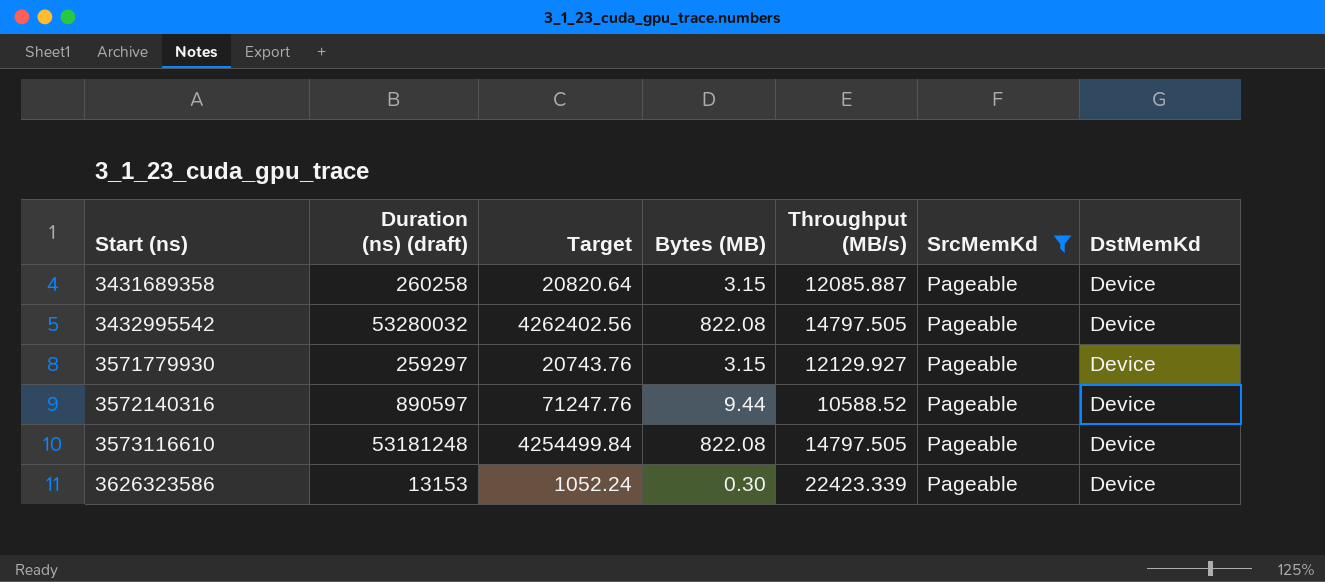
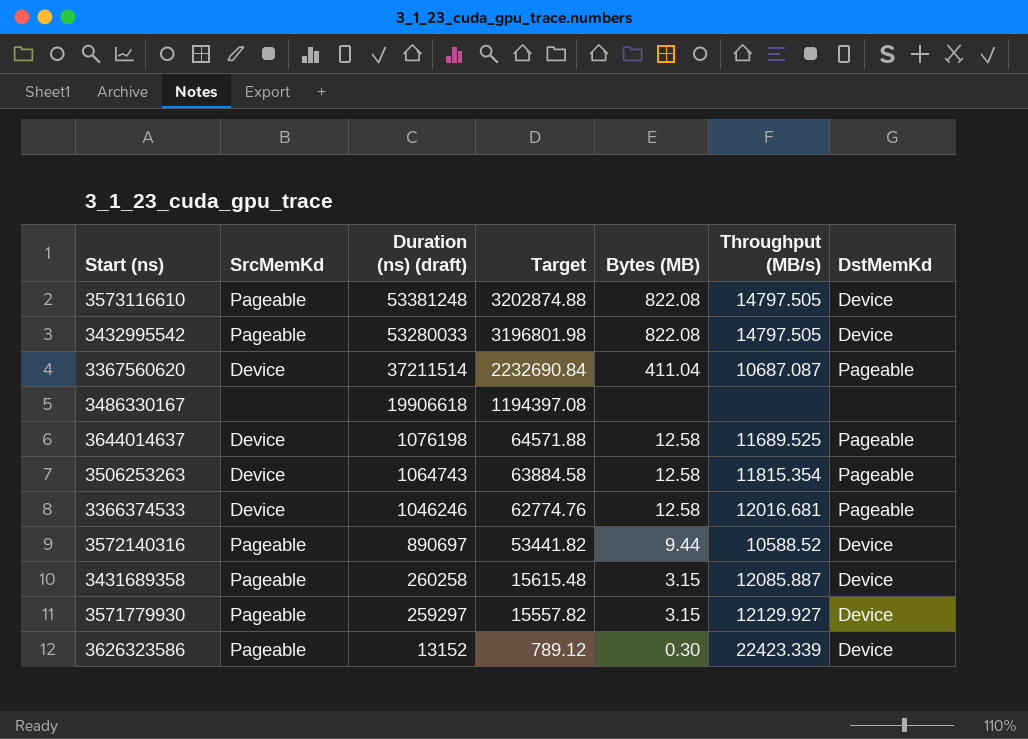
filter: SrcMemKd = Pageable -> none
row order: Start (ns) ascending -> Duration (ns) (draft) descending
column SrcMemKd | position: 6 -> 2
column Target | formula: [Duration (ns) (draft)] * 0.08 -> [Duration (ns) (draft)] * 0.06
3573116610 | Duration (ns) (draft): 53181248 -> 53381248
3432995542 | Duration (ns) (draft): 53280032 -> 53280033
3572140316 | Duration (ns) (draft): 890597 -> 890697
3626323586 | Duration (ns) (draft): 13153 -> 13152

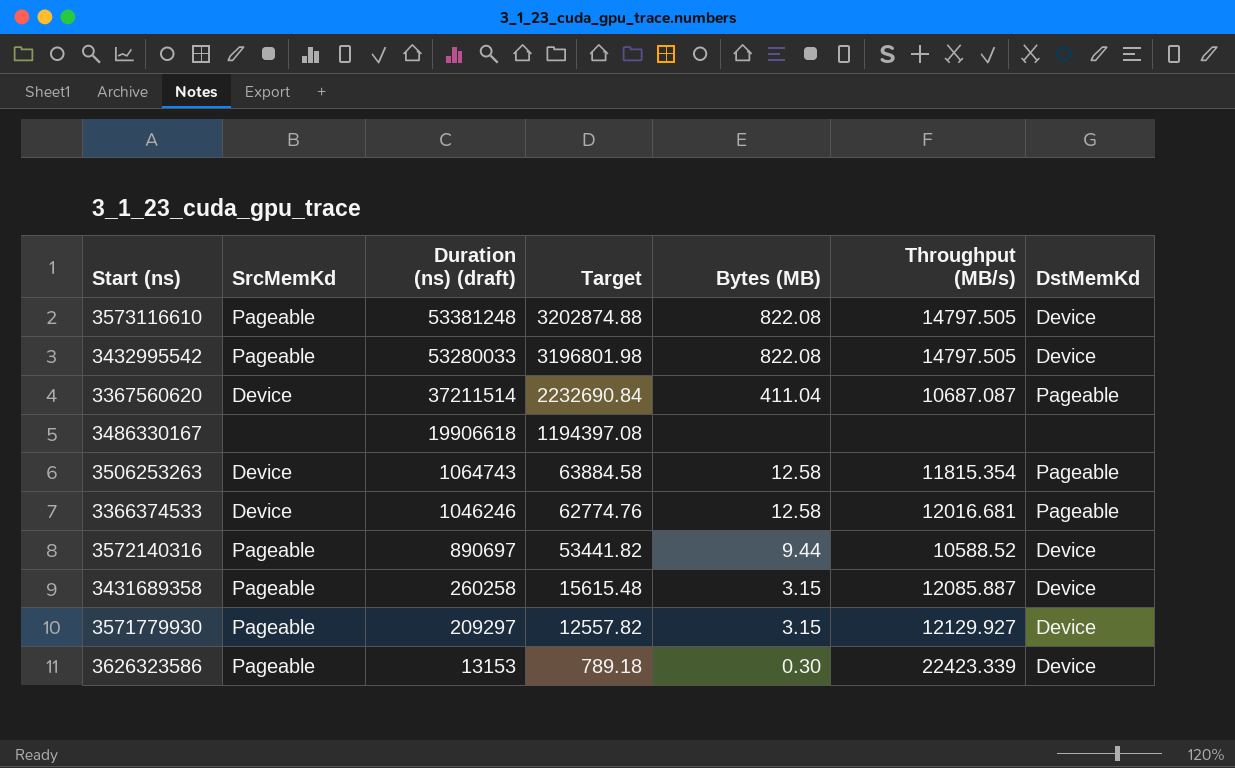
row 3644014637: Device | 1076198 | 64571.88 | 12.58 | 11689.525 | Pageable -> none
3571779930 | Duration (ns) (draft): 259297 -> 209297
3571779930 | Target: 15557.82 -> 12557.82
3626323586 | Duration (ns) (draft): 13152 -> 13153
3626323586 | Target: 789.12 -> 789.18

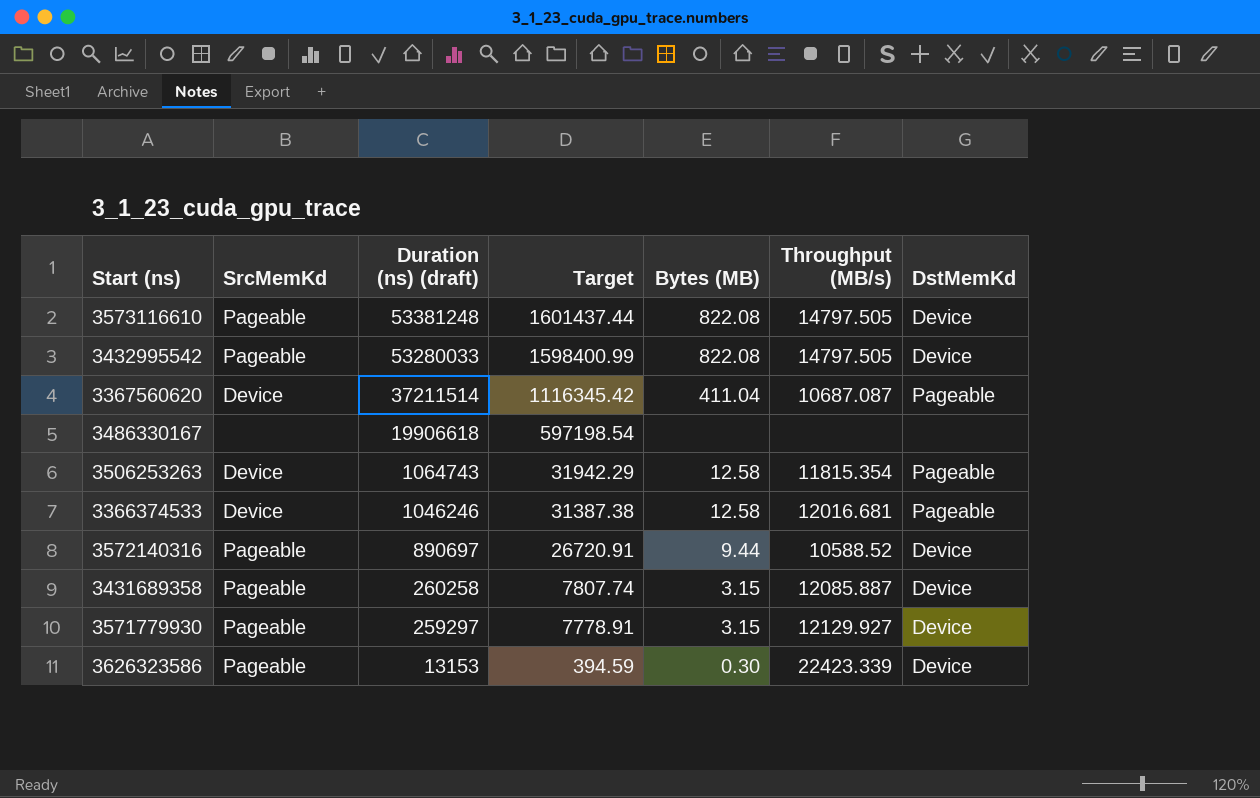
column Target | formula: [Duration (ns) (draft)] * 0.06 -> [Duration (ns) (draft)] * 0.03
3571779930 | Duration (ns) (draft): 209297 -> 259297

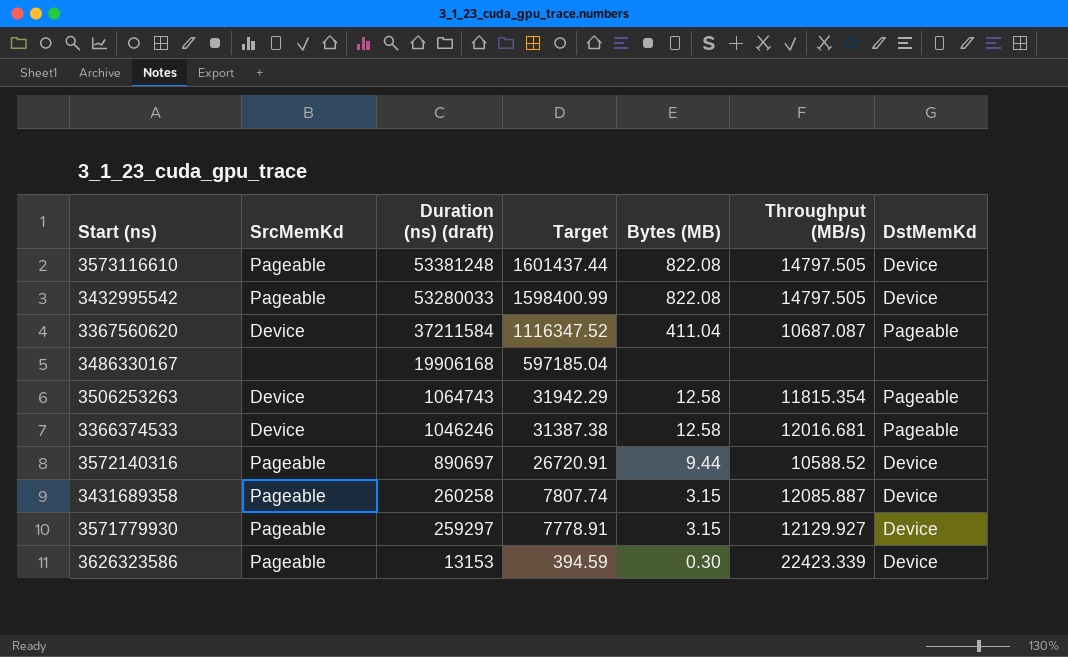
3367560620 | Duration (ns) (draft): 37211514 -> 37211584
3367560620 | Target: 1116345.42 -> 1116347.52
3486330167 | Duration (ns) (draft): 19906618 -> 19906168
3486330167 | Target: 597198.54 -> 597185.04

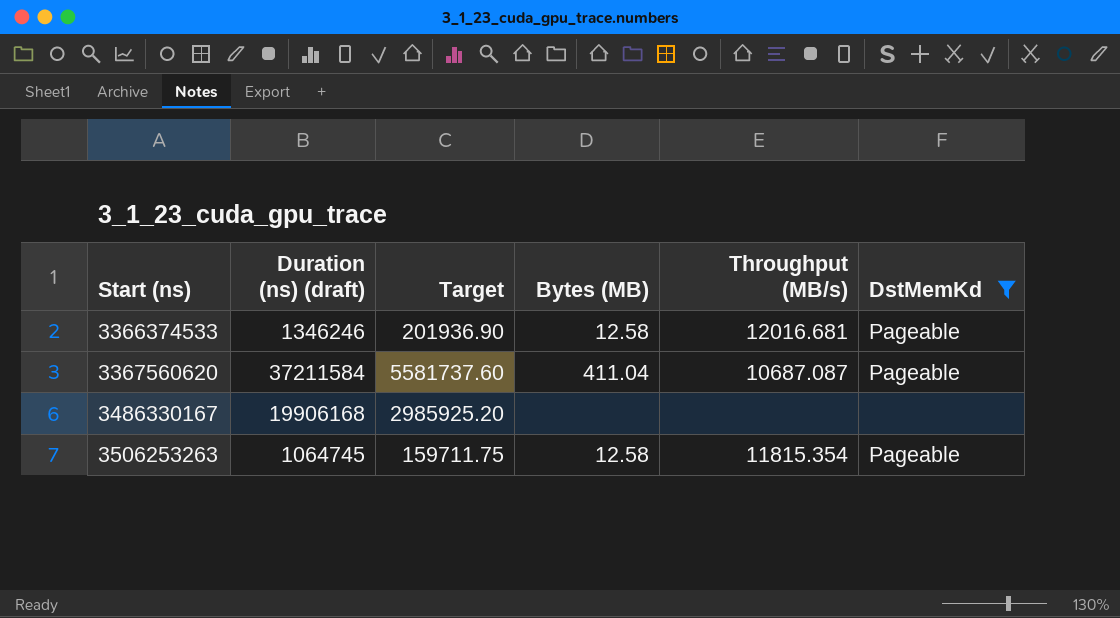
filter: none -> DstMemKd != Device
row order: Duration (ns) (draft) descending -> Start (ns) ascending
column SrcMemKd | position: 2 -> none
column Target | formula: [Duration (ns) (draft)] * 0.03 -> [Duration (ns) (draft)] * 0.15
3366374533 | Duration (ns) (draft): 1046246 -> 1346246
3506253263 | Duration (ns) (draft): 1064743 -> 1064745

